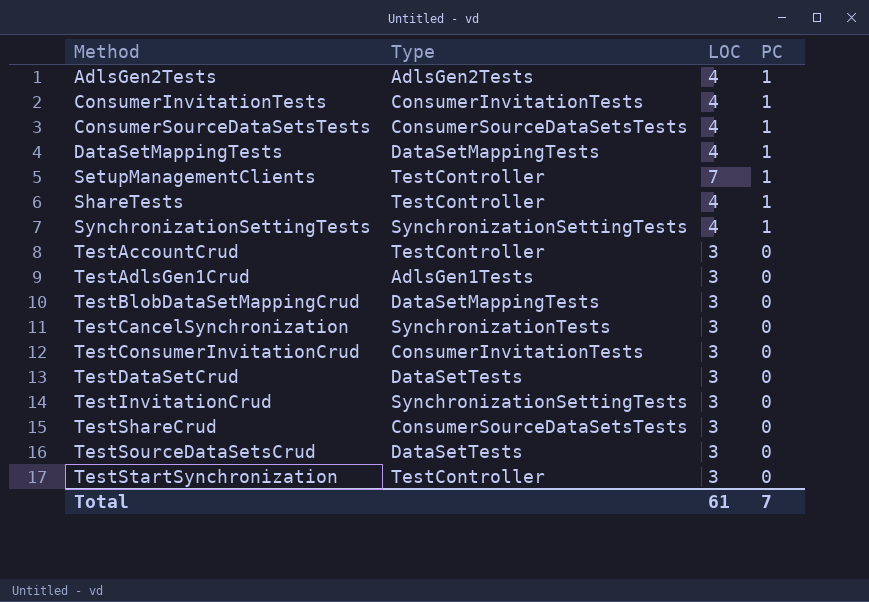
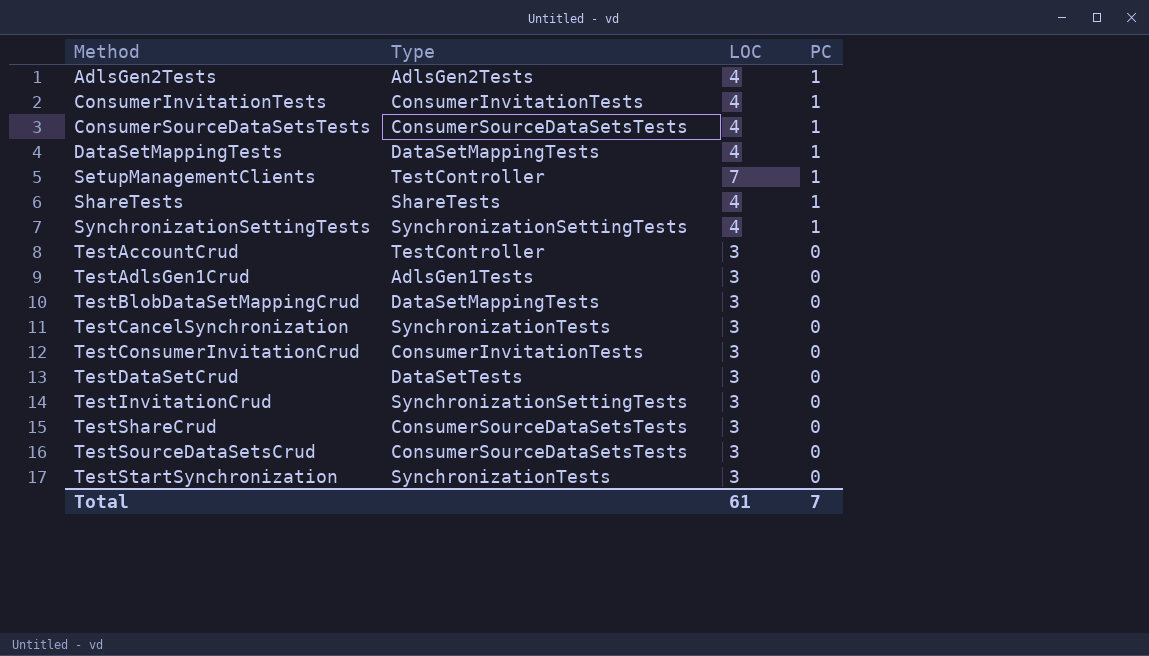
ShareTests | Type: TestController -> ShareTests
TestSourceDataSetsCrud | Type: DataSetTests -> ConsumerSourceDataSetsTests
TestStartSynchronization | Type: TestController -> SynchronizationTests

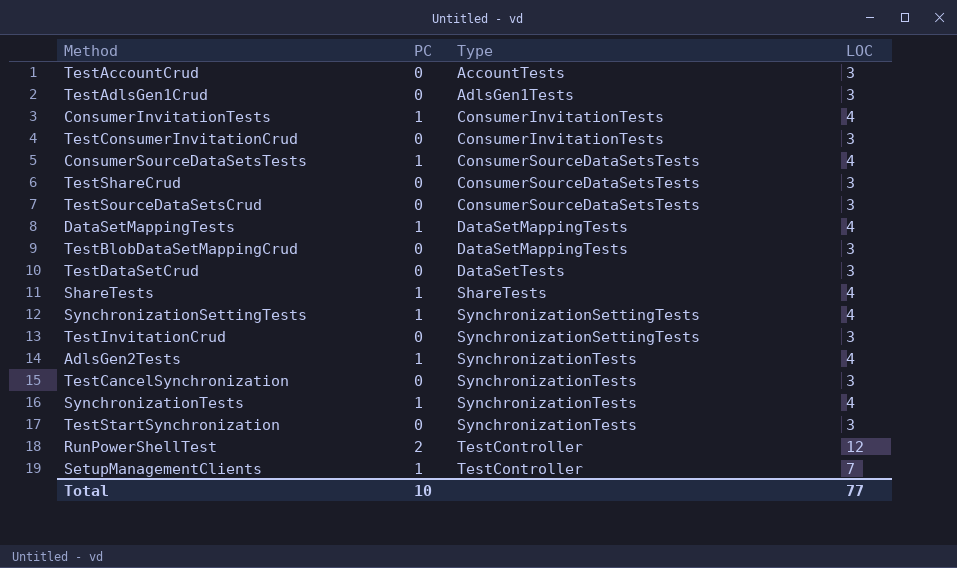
row order: Method ascending -> Type ascending
column PC | position: 4 -> 2
TestAccountCrud | Type: TestController -> AccountTests
AdlsGen2Tests | Type: AdlsGen2Tests -> SynchronizationTests
row SynchronizationTests: none -> 1 | SynchronizationTests | 4
row RunPowerShellTest: none -> 2 | TestController | 12
Total | PC: 7 -> 10
Total | LOC: 61 -> 77

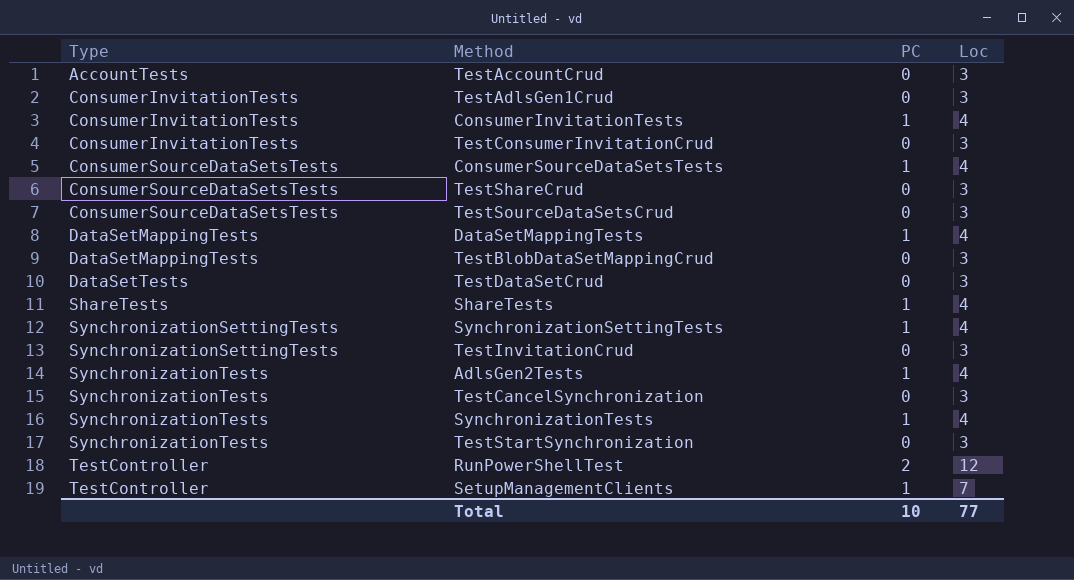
column Type | position: 3 -> 1
column name: LOC -> Loc
TestAdlsGen1Crud | Type: AdlsGen1Tests -> ConsumerInvitationTests

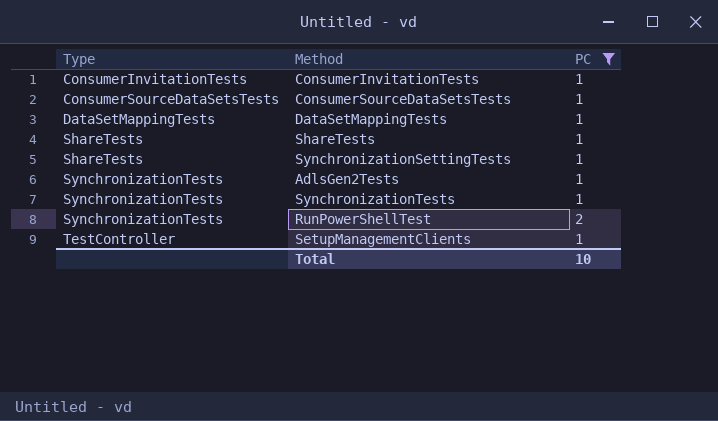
filter: none -> PC != 0
column Loc | position: 4 -> none
SynchronizationSettingTests | Type: SynchronizationSettingTests -> ShareTests
RunPowerShellTest | Type: TestController -> SynchronizationTests

